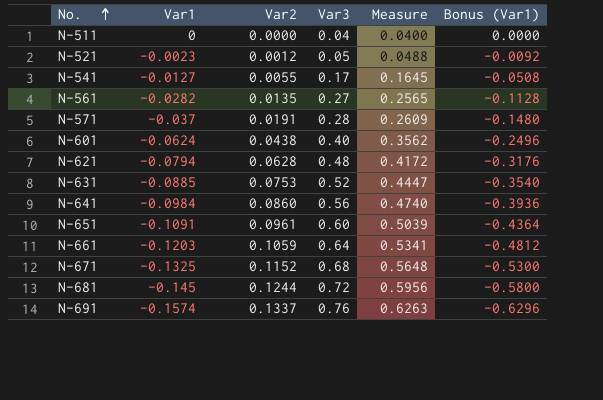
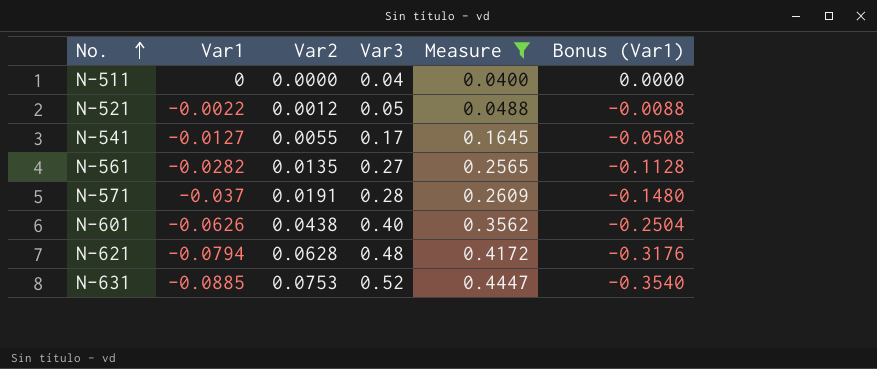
filter: none -> Measure <= 0.4447
N-521 | Var1: -0.0023 -> -0.0022
N-521 | Bonus (Var1): -0.0092 -> -0.0088
N-601 | Var1: -0.0624 -> -0.0626
N-601 | Bonus (Var1): -0.2496 -> -0.2504

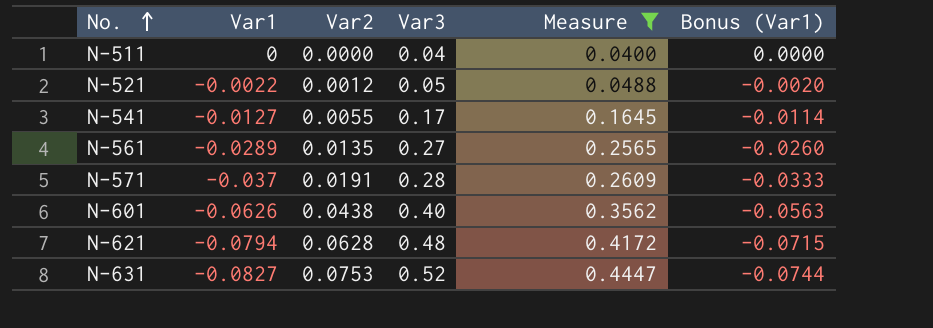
column Bonus (Var1) | formula: [Var1] * 4 -> [Var1] * 0.9
N-561 | Var1: -0.0282 -> -0.0289
N-631 | Var1: -0.0885 -> -0.0827

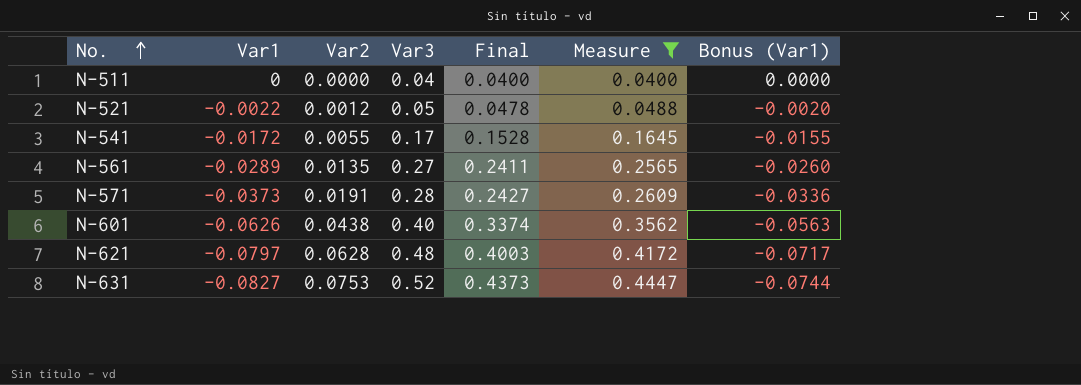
column Final | formula: none -> [Var1] + [Var3]
N-541 | Var1: -0.0127 -> -0.0172
N-541 | Bonus (Var1): -0.0114 -> -0.0155
N-571 | Var1: -0.037 -> -0.0373
N-571 | Bonus (Var1): -0.0333 -> -0.0336
N-621 | Var1: -0.0794 -> -0.0797
N-621 | Bonus (Var1): -0.0715 -> -0.0717

